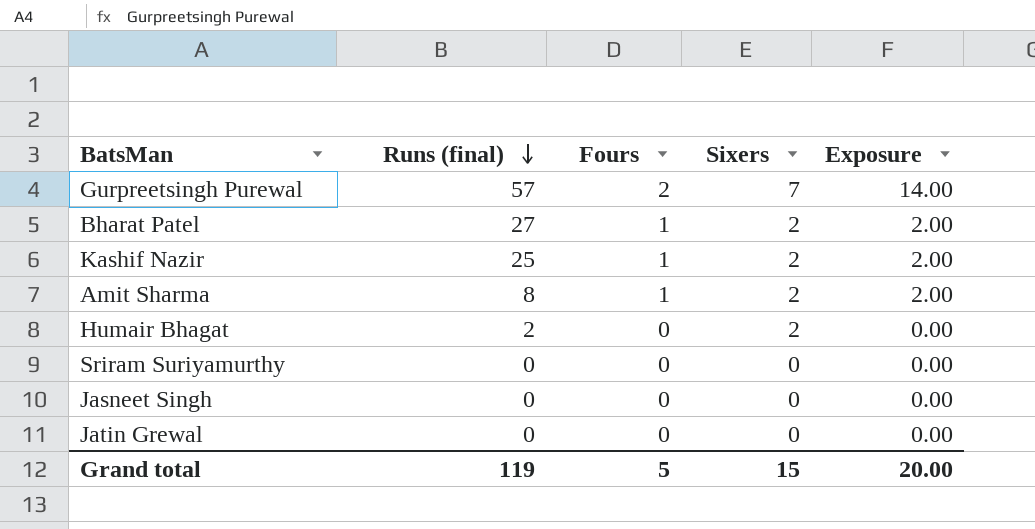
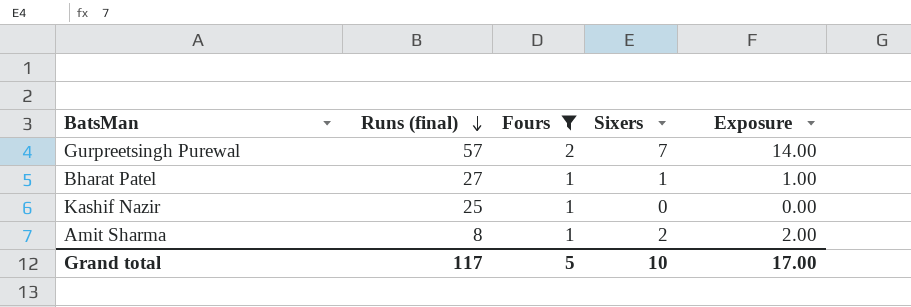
filter: none -> Fours != 0
Bharat Patel | Sixers: 2 -> 1
Bharat Patel | Exposure: 2.00 -> 1.00
Kashif Nazir | Sixers: 2 -> 0
Kashif Nazir | Exposure: 2.00 -> 0.00
Grand total | Runs (final): 119 -> 117
Grand total | Sixers: 15 -> 10
Grand total | Exposure: 20.00 -> 17.00

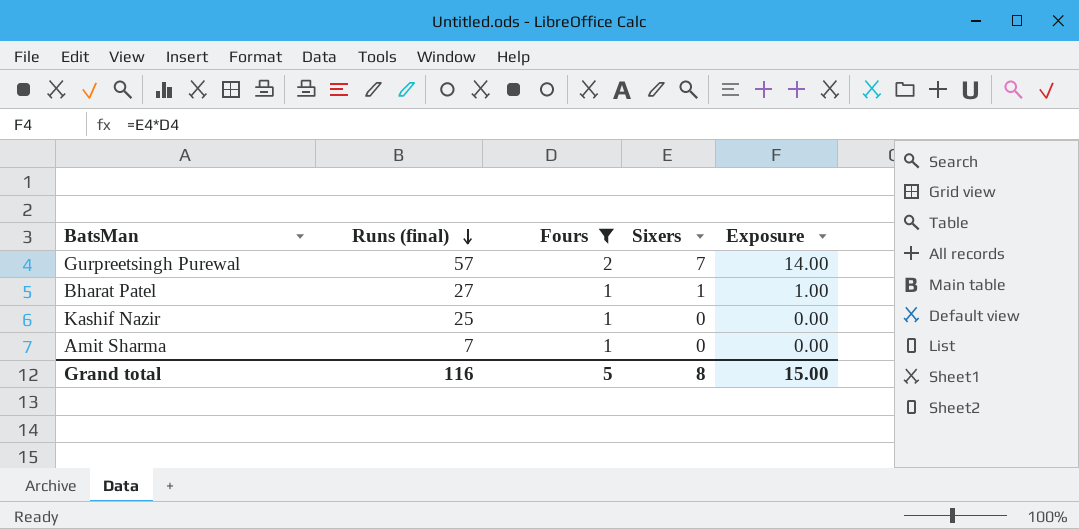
Amit Sharma | Runs (final): 8 -> 7
Amit Sharma | Sixers: 2 -> 0
Amit Sharma | Exposure: 2.00 -> 0.00
Grand total | Runs (final): 117 -> 116
Grand total | Sixers: 10 -> 8
Grand total | Exposure: 17.00 -> 15.00

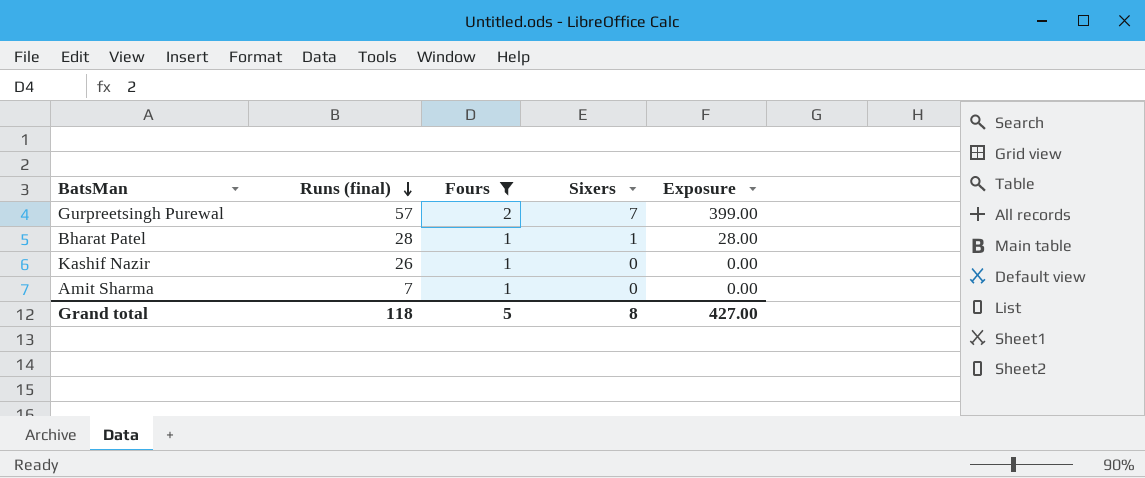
column Exposure | formula: [Fours] * [Sixers] -> [Runs (final)] * [Sixers]
Bharat Patel | Runs (final): 27 -> 28
Kashif Nazir | Runs (final): 25 -> 26
Grand total | Runs (final): 116 -> 118
Grand total | Exposure: 15.00 -> 427.00

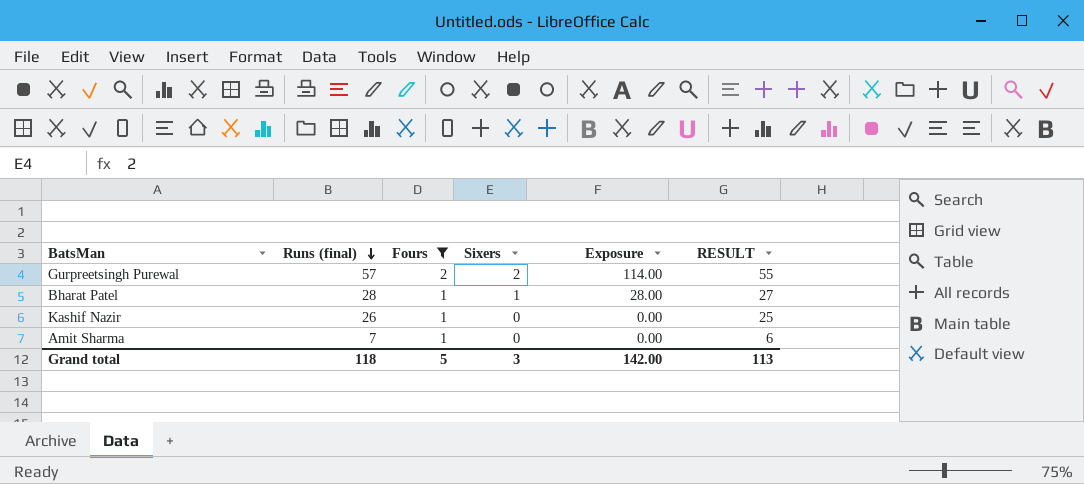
column RESULT | formula: none -> [Runs (final)] - [Fours]
Gurpreetsingh Purewal | Sixers: 7 -> 2
Gurpreetsingh Purewal | Exposure: 399.00 -> 114.00
Grand total | Sixers: 8 -> 3
Grand total | Exposure: 427.00 -> 142.00

